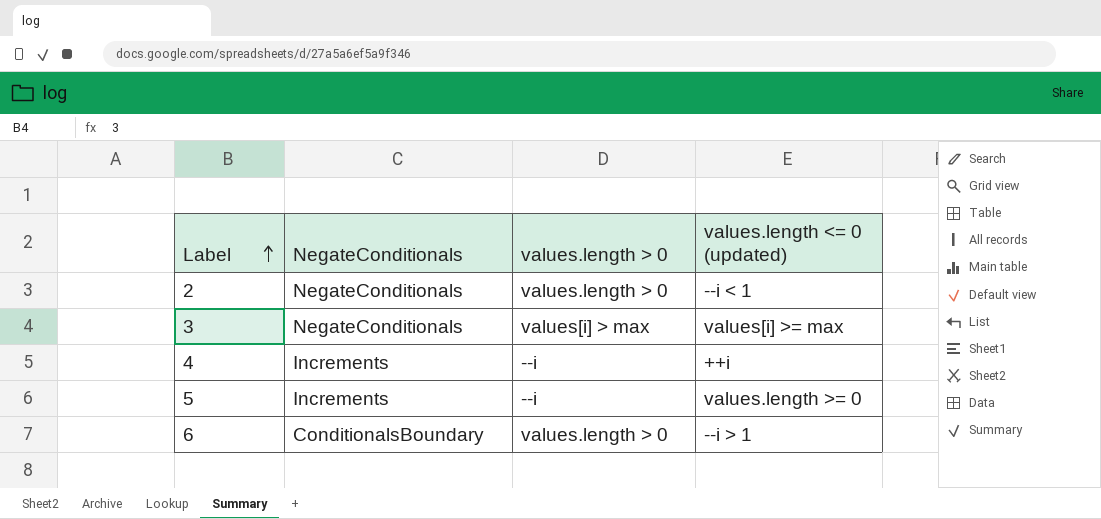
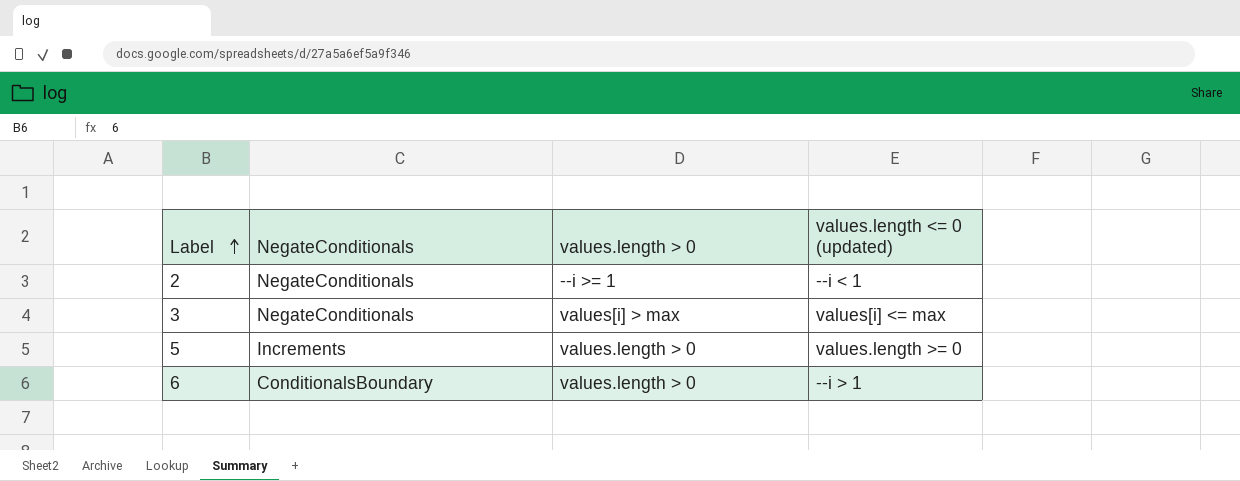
row 4: Increments | --i | ++i -> none
2 | values.length > 0: values.length > 0 -> --i >= 1
3 | values.length <= 0 (updated): values[i] >= max -> values[i] <= max
5 | values.length > 0: --i -> values.length > 0

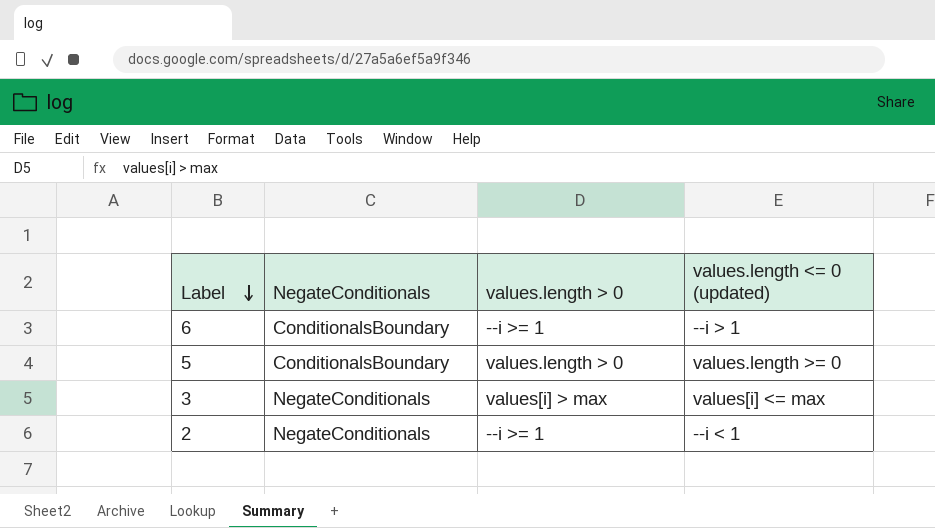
row order: Label ascending -> Label descending
6 | values.length > 0: values.length > 0 -> --i >= 1
5 | NegateConditionals: Increments -> ConditionalsBoundary

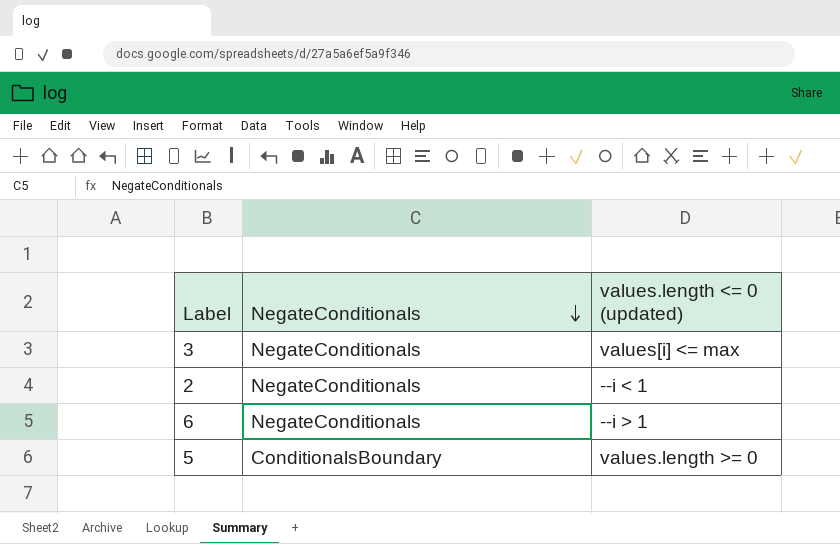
row order: Label descending -> NegateConditionals descending
column values.length > 0 | position: 3 -> none
6 | NegateConditionals: ConditionalsBoundary -> NegateConditionals

